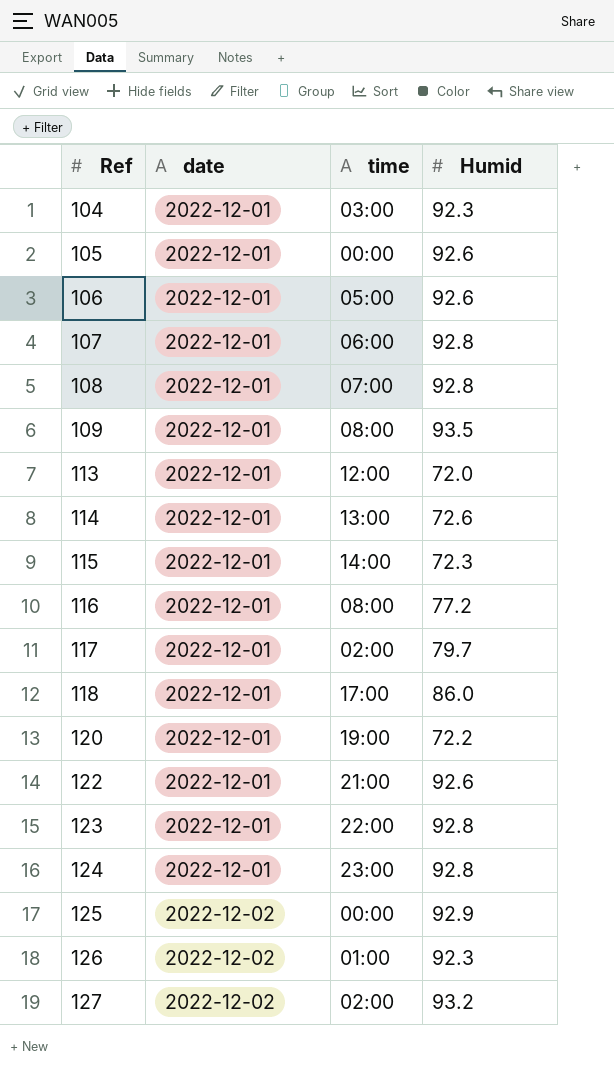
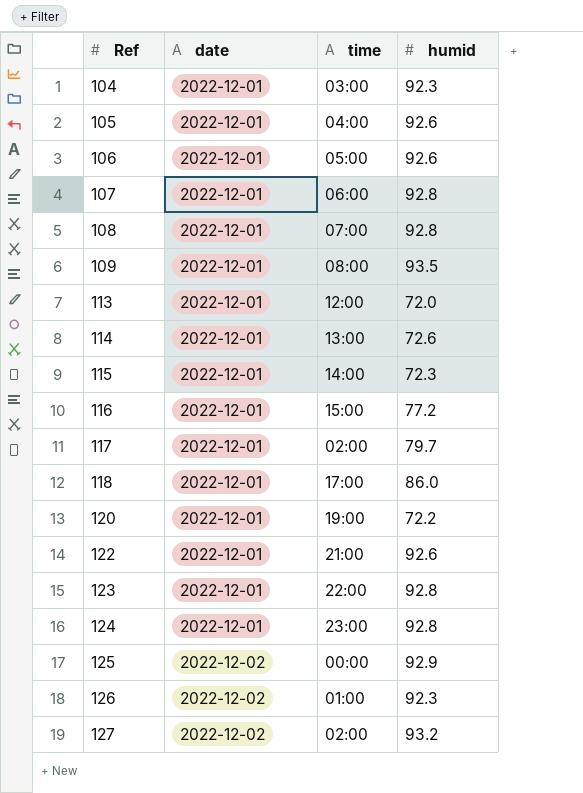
column name: Humid -> humid
105 | time: 00:00 -> 04:00
116 | time: 08:00 -> 15:00

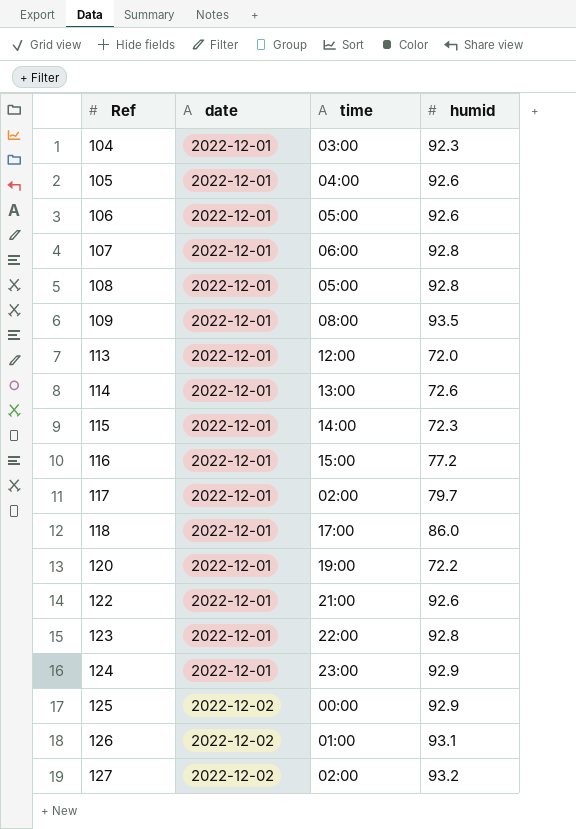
108 | time: 07:00 -> 05:00
124 | humid: 92.8 -> 92.9
126 | humid: 92.3 -> 93.1

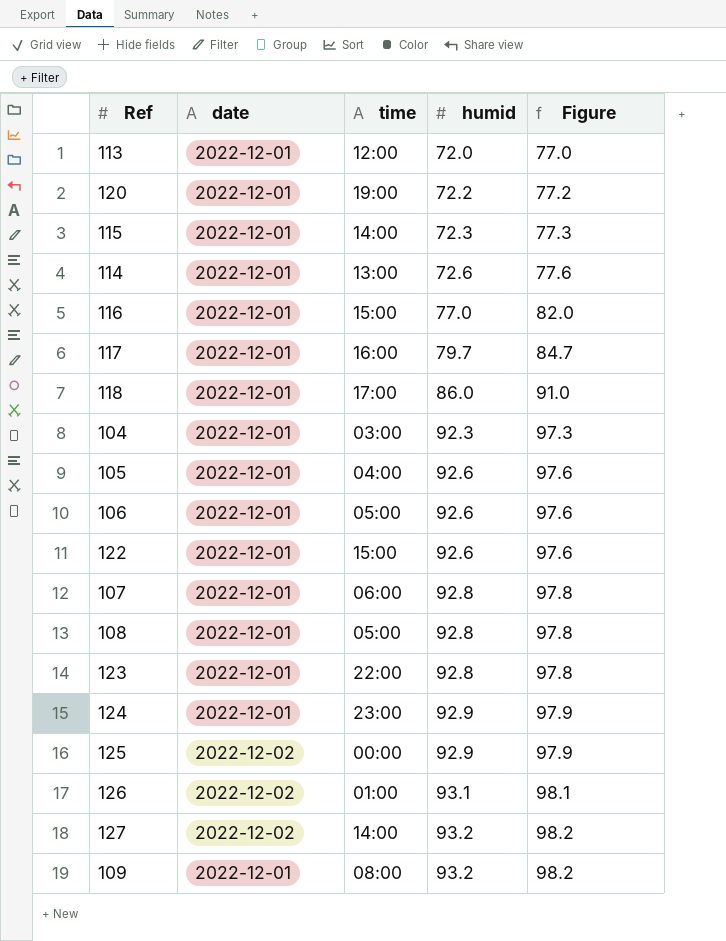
row order: Ref ascending -> humid ascending
column Figure | formula: none -> [humid] + 5
116 | humid: 77.2 -> 77.0
117 | time: 02:00 -> 16:00
122 | time: 21:00 -> 15:00
127 | time: 02:00 -> 14:00
109 | humid: 93.5 -> 93.2

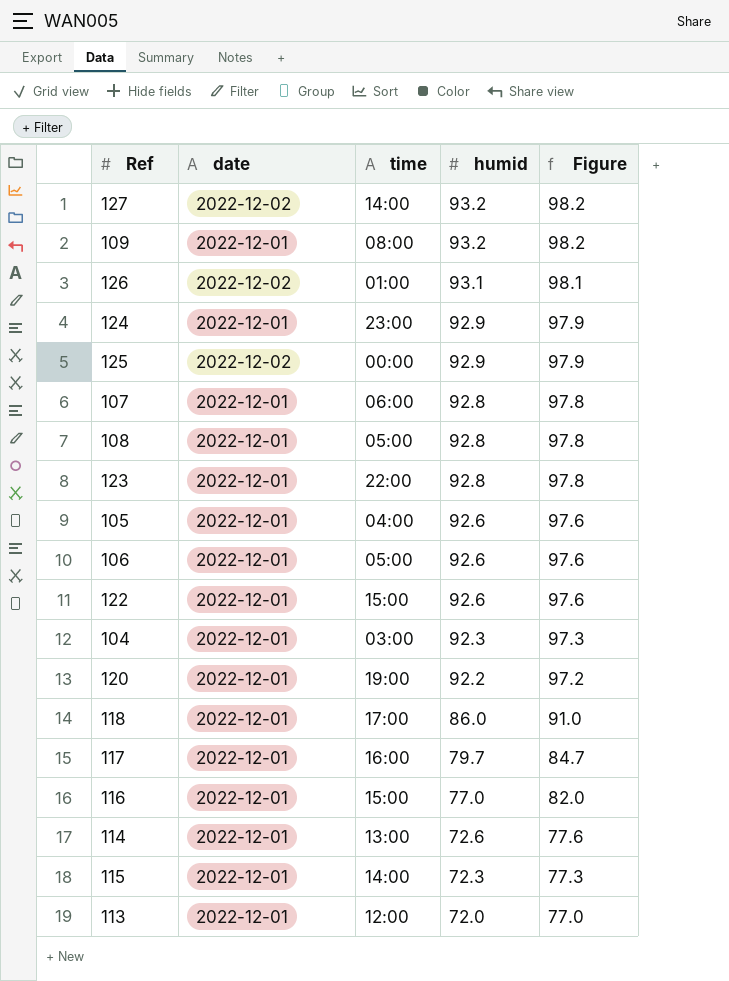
row order: humid ascending -> humid descending
120 | humid: 72.2 -> 92.2
120 | Figure: 77.2 -> 97.2

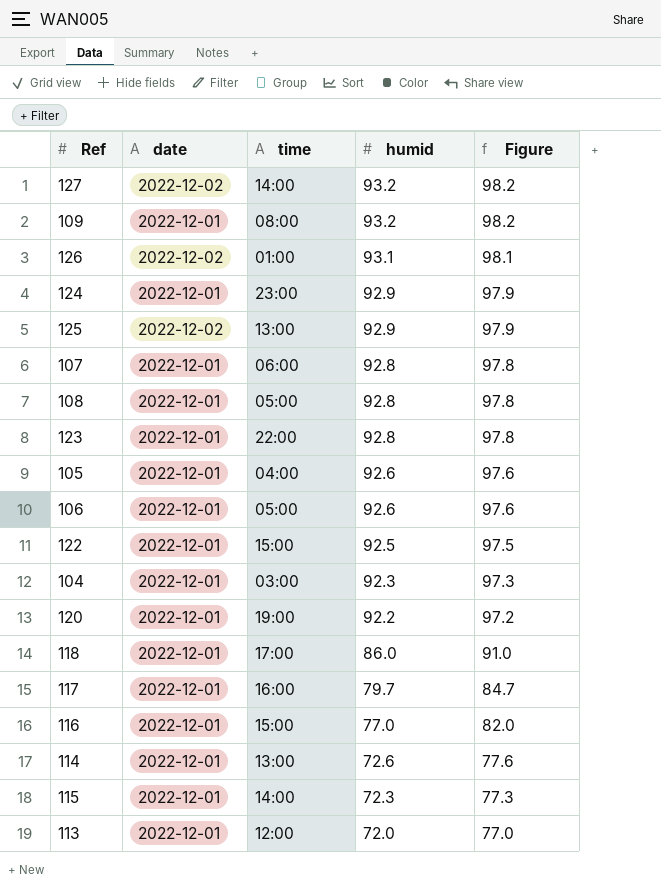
125 | time: 00:00 -> 13:00
122 | humid: 92.6 -> 92.5
122 | Figure: 97.6 -> 97.5

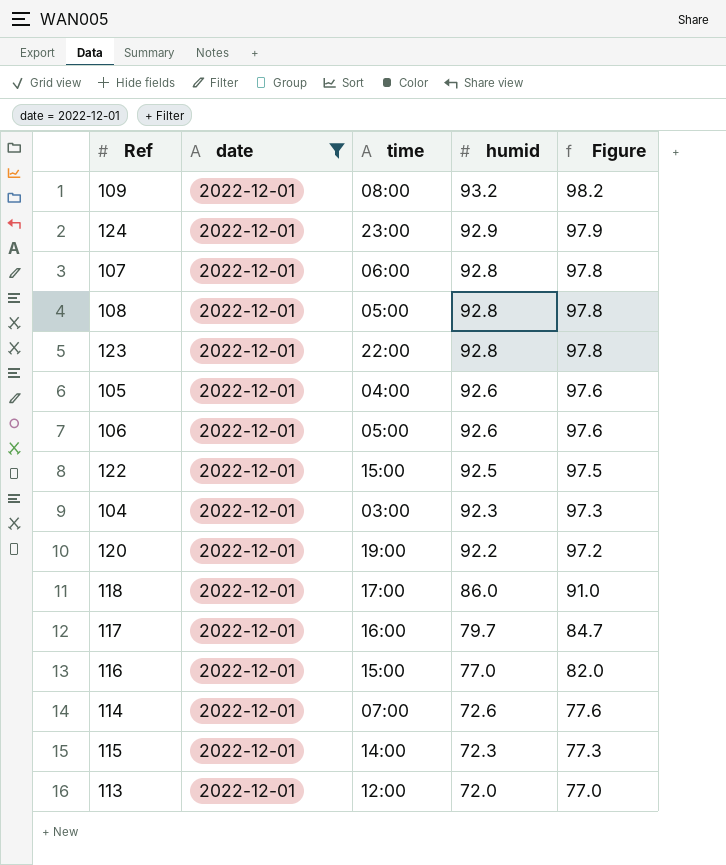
filter: none -> date = 2022-12-01
114 | time: 13:00 -> 07:00

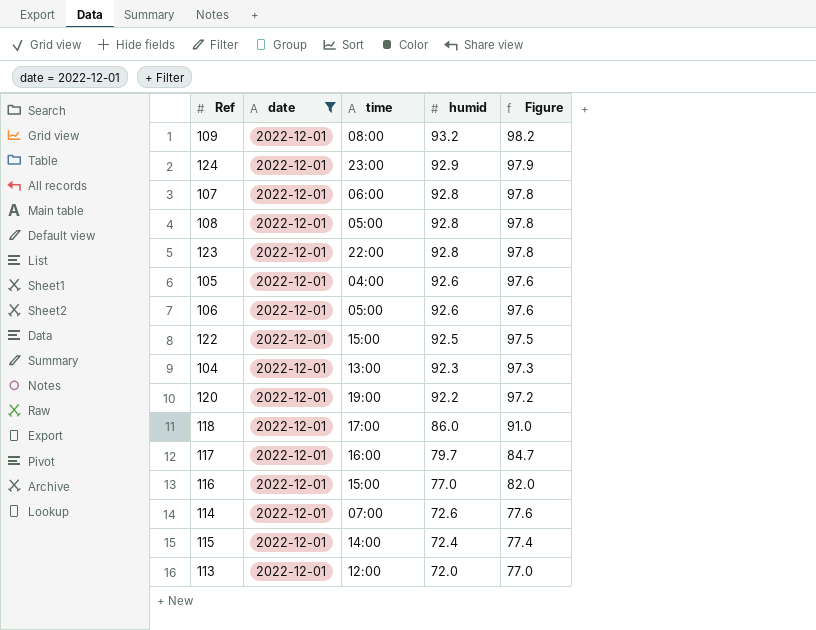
104 | time: 03:00 -> 13:00
115 | humid: 72.3 -> 72.4
115 | Figure: 77.3 -> 77.4

